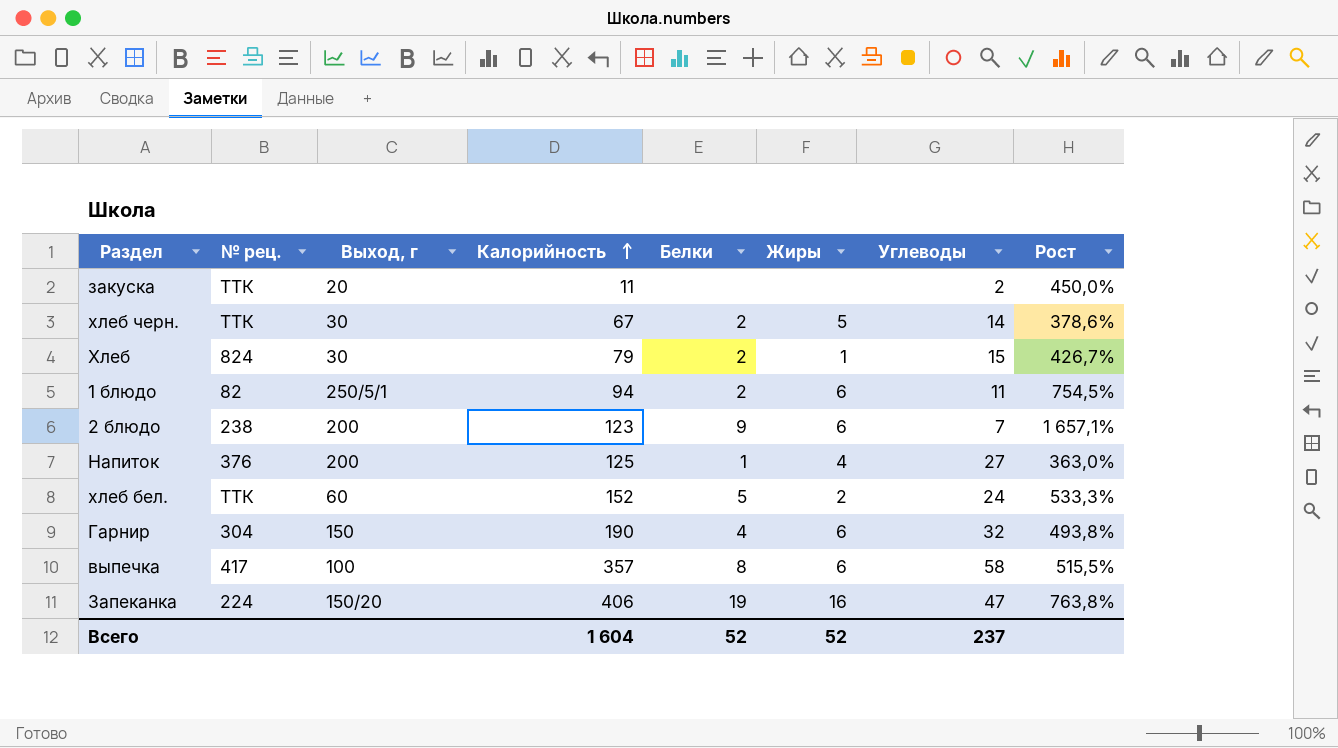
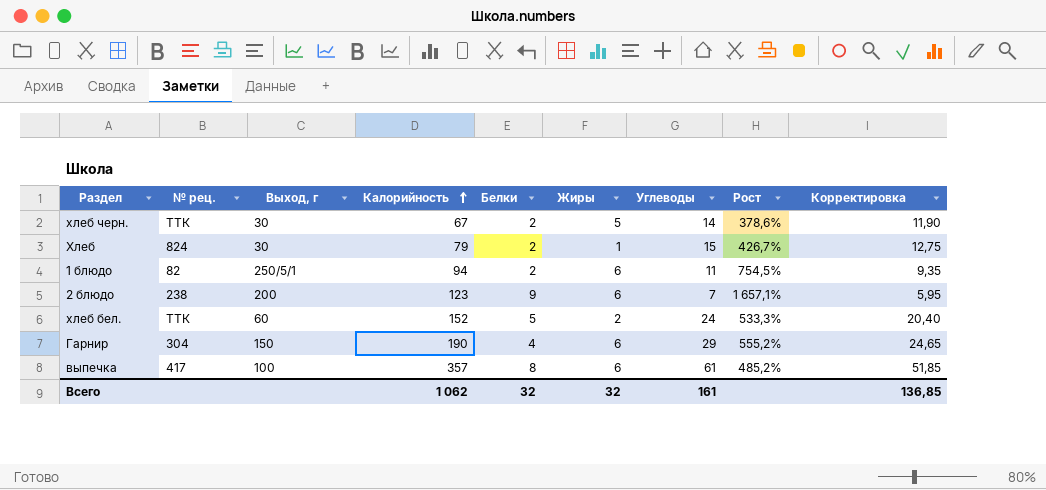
column Корректировка | formula: none -> [Углеводы] * 0,85
row закуска: ТТК | 20 | 11 | none | none | 2 | 450,0% -> none
row Напиток: 376 | 200 | 125 | 1 | 4 | 27 | 363,0% -> none
row Запеканка: 224 | 150/20 | 406 | 19 | 16 | 47 | 763,8% -> none
Гарнир | Углеводы: 32 -> 29
Гарнир | Рост: 493,8% -> 555,2%
выпечка | Углеводы: 58 -> 61
выпечка | Рост: 515,5% -> 485,2%
Всего | Калорийность: 1 604 -> 1 062
Всего | Белки: 52 -> 32
Всего | Жиры: 52 -> 32
Всего | Углеводы: 237 -> 161

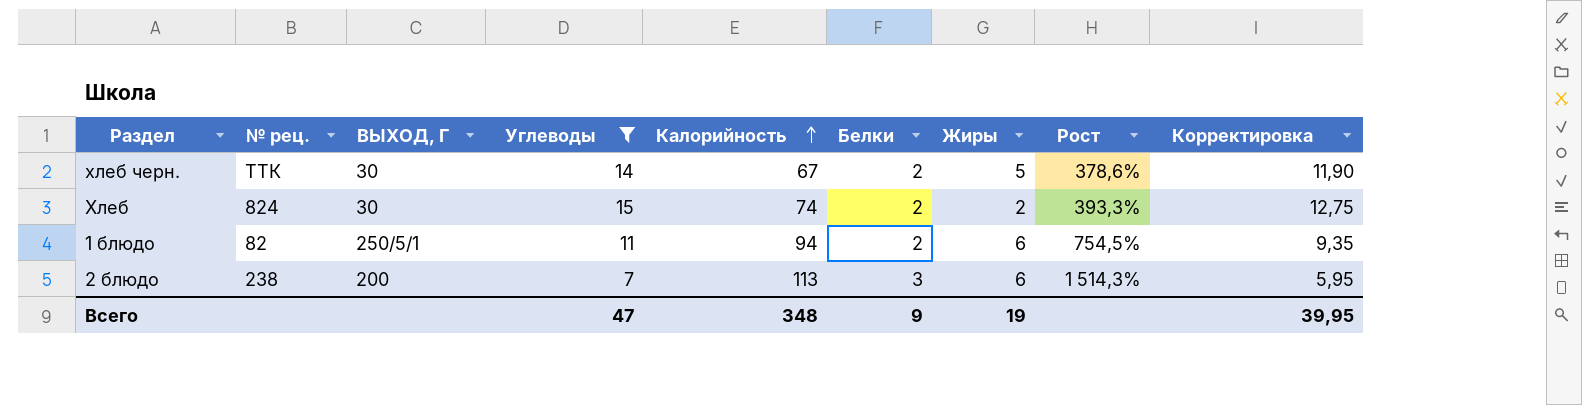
filter: none -> Углеводы <= 15
column name: Выход, г -> ВЫХОД, Г
column Углеводы | position: 7 -> 4
Хлеб | Калорийность: 79 -> 74
Хлеб | Жиры: 1 -> 2
Хлеб | Рост: 426,7% -> 393,3%
2 блюдо | Калорийность: 123 -> 113
2 блюдо | Белки: 9 -> 3
2 блюдо | Рост: 1 657,1% -> 1 514,3%
Всего | Углеводы: 161 -> 47
Всего | Калорийность: 1 062 -> 348
Всего | Белки: 32 -> 9
Всего | Жиры: 32 -> 19
Всего | Корректировка: 136,85 -> 39,95

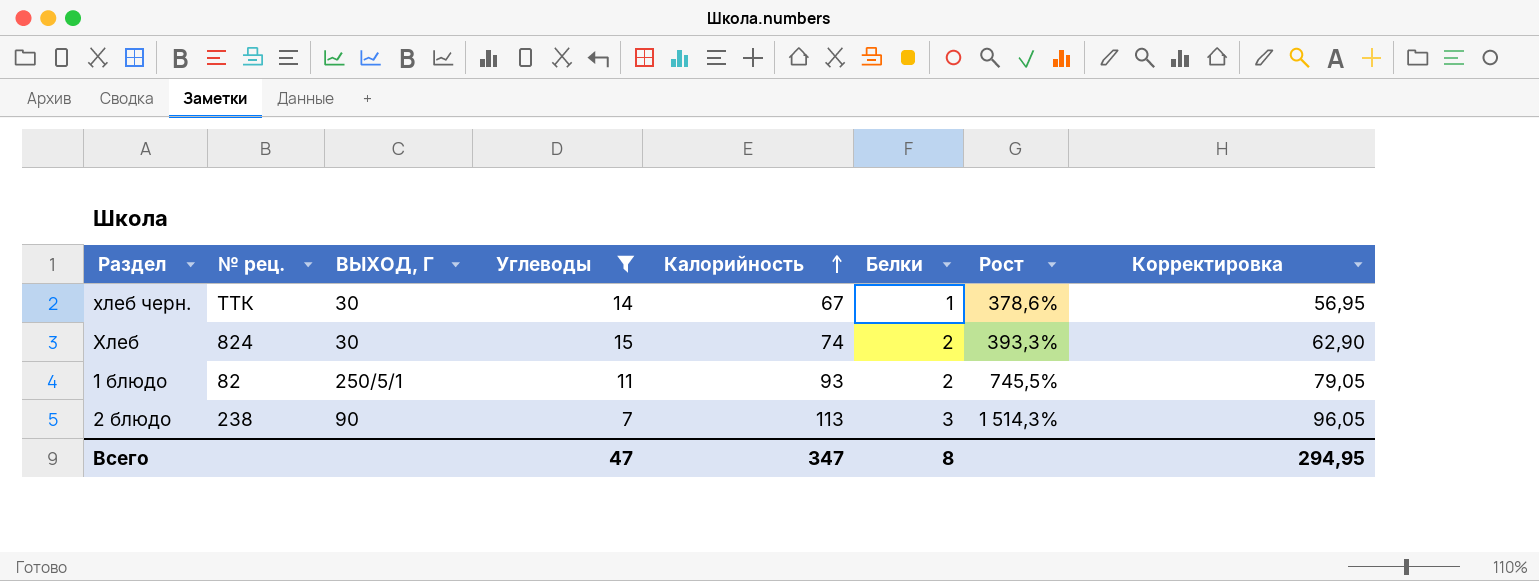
column Жиры | position: 7 -> none
column Корректировка | formula: [Углеводы] * 0,85 -> [Калорийность] * 0,85
хлеб черн. | Белки: 2 -> 1
1 блюдо | Калорийность: 94 -> 93
1 блюдо | Рост: 754,5% -> 745,5%
2 блюдо | ВЫХОД, Г: 200 -> 90
Всего | Калорийность: 348 -> 347
Всего | Белки: 9 -> 8
Всего | Корректировка: 39,95 -> 294,95

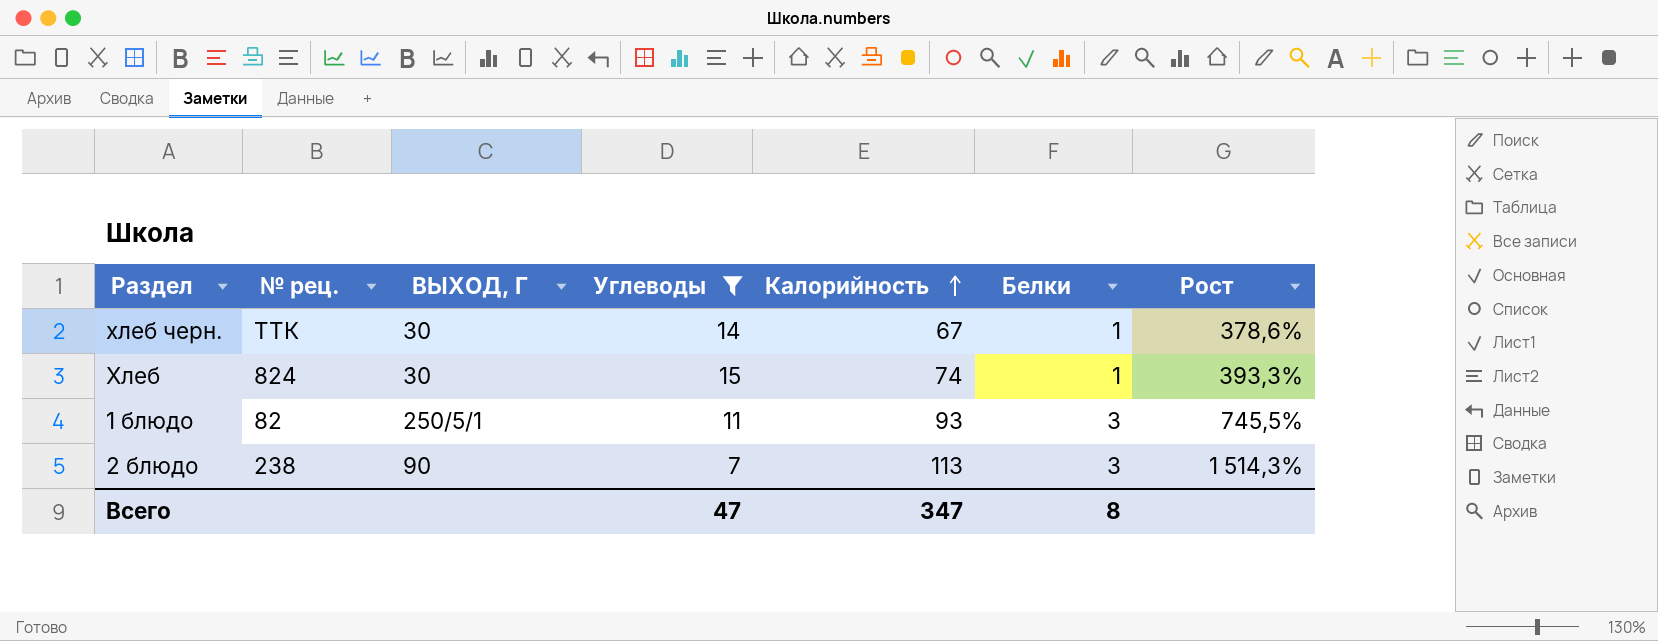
column Корректировка | formula: [Калорийность] * 0,85 -> none
Хлеб | Белки: 2 -> 1
1 блюдо | Белки: 2 -> 3

